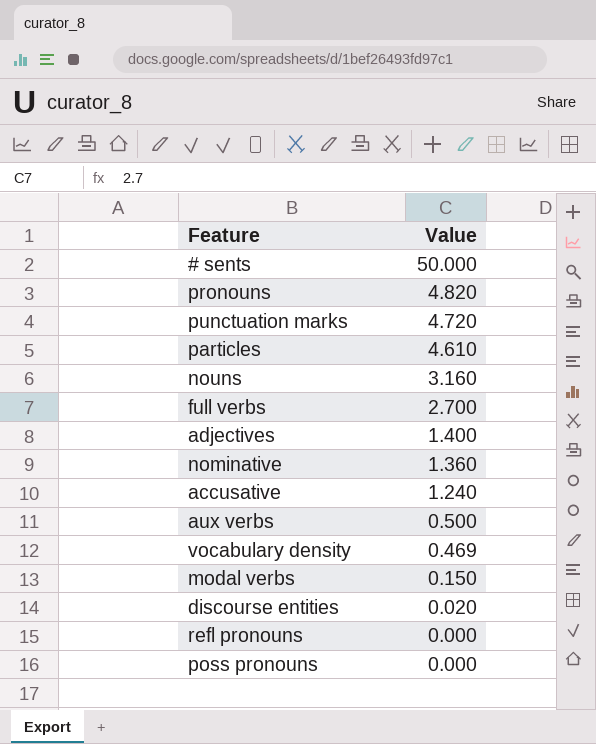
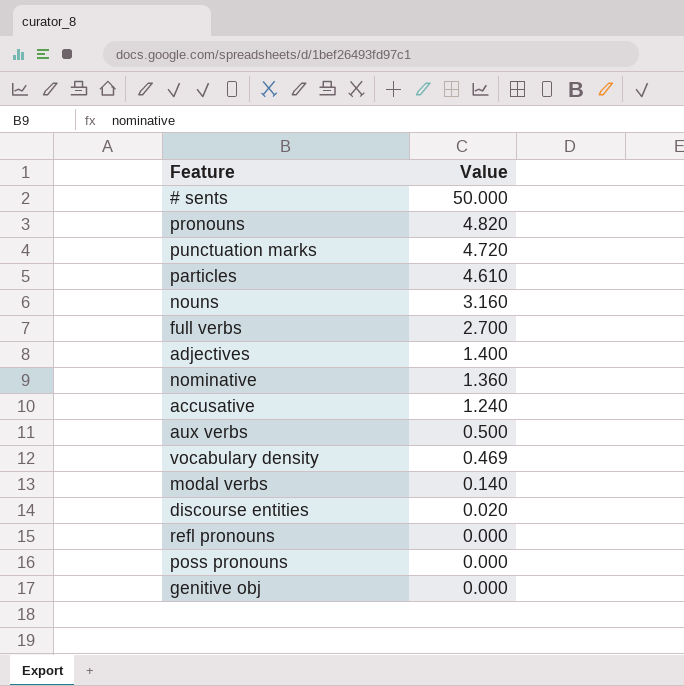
modal verbs | Value: 0.150 -> 0.140
row genitive obj: none -> 0.000

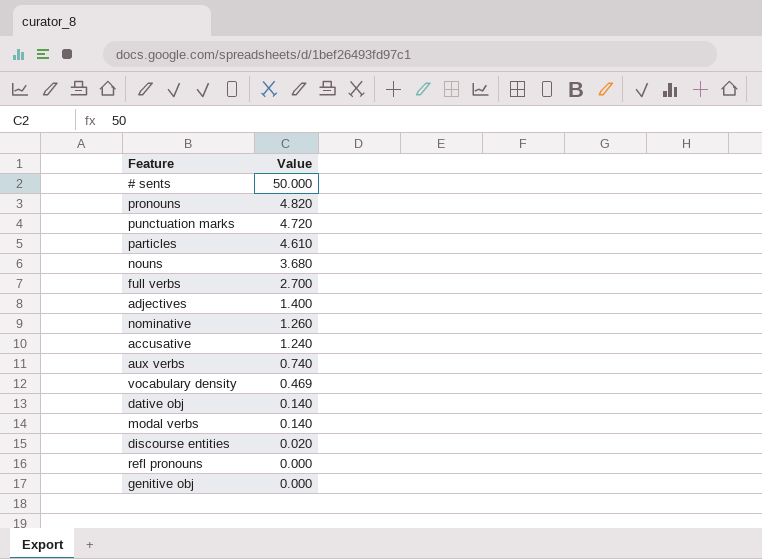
row poss pronouns: 0.000 -> none
nouns | Value: 3.160 -> 3.680
nominative | Value: 1.360 -> 1.260
aux verbs | Value: 0.500 -> 0.740
row dative obj: none -> 0.140

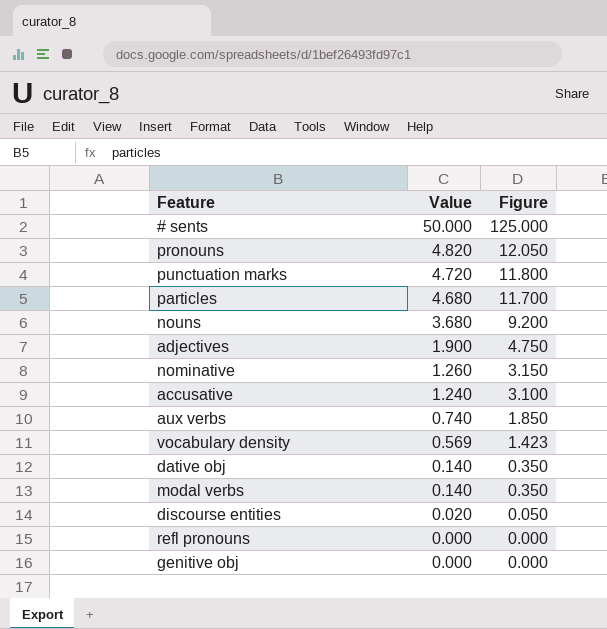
column Figure | formula: none -> [Value] * 2.5
row full verbs: 2.700 -> none
particles | Value: 4.610 -> 4.680
adjectives | Value: 1.400 -> 1.900
vocabulary density | Value: 0.469 -> 0.569

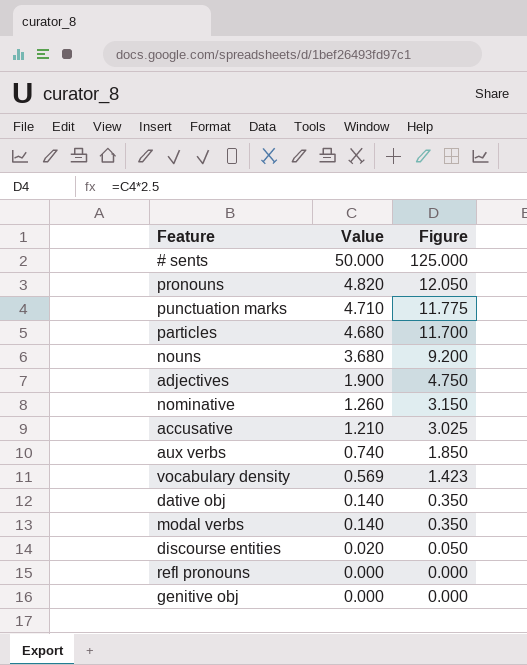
punctuation marks | Value: 4.720 -> 4.710
punctuation marks | Figure: 11.800 -> 11.775
accusative | Value: 1.240 -> 1.210
accusative | Figure: 3.100 -> 3.025

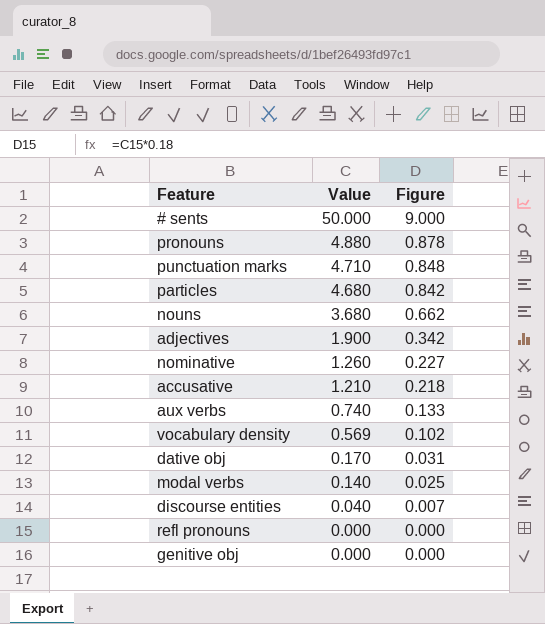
column Figure | formula: [Value] * 2.5 -> [Value] * 0.18
pronouns | Value: 4.820 -> 4.880
dative obj | Value: 0.140 -> 0.170
discourse entities | Value: 0.020 -> 0.040

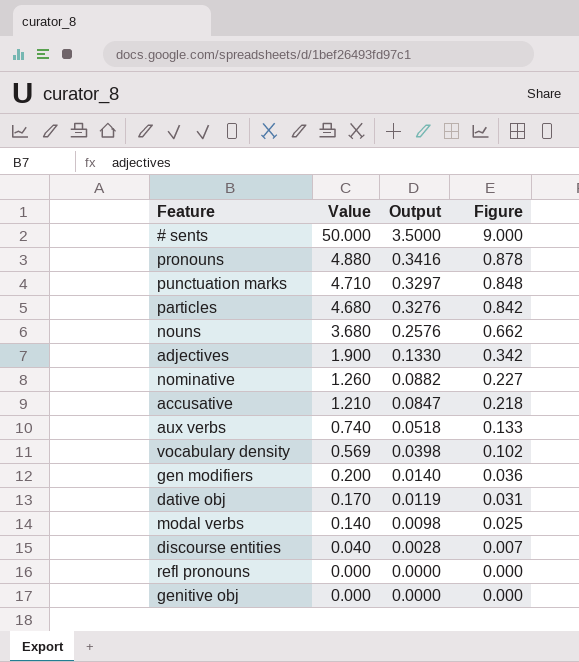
column Output | formula: none -> [Value] * 0.07
row gen modifiers: none -> 0.200 | 0.0140 | 0.036

